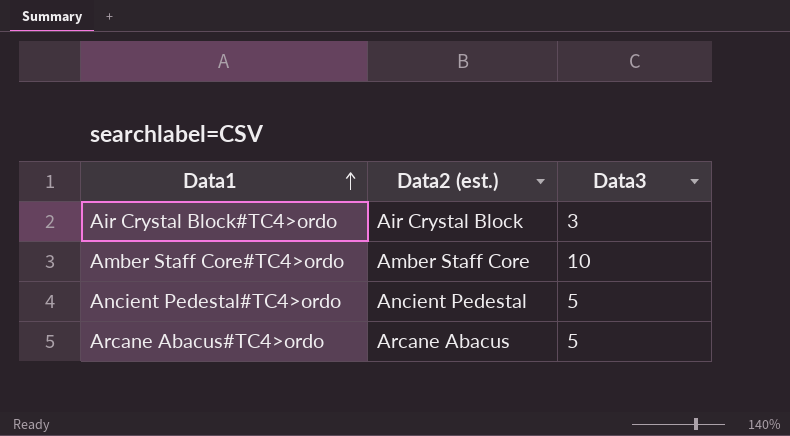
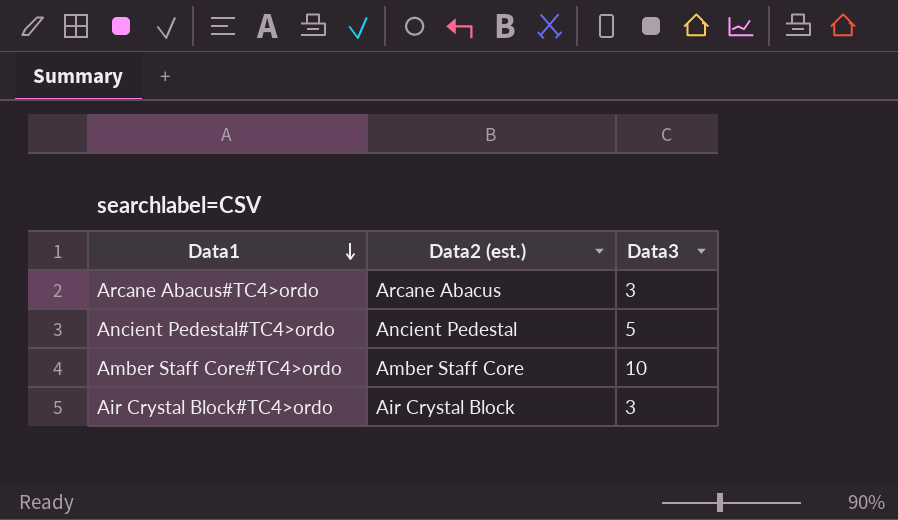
row order: Data1 ascending -> Data1 descending
Arcane Abacus#TC4>ordo | Data3: 5 -> 3

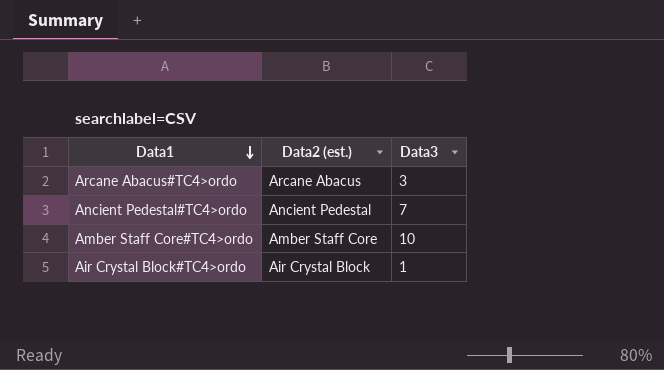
Ancient Pedestal#TC4>ordo | Data3: 5 -> 7
Air Crystal Block#TC4>ordo | Data3: 3 -> 1

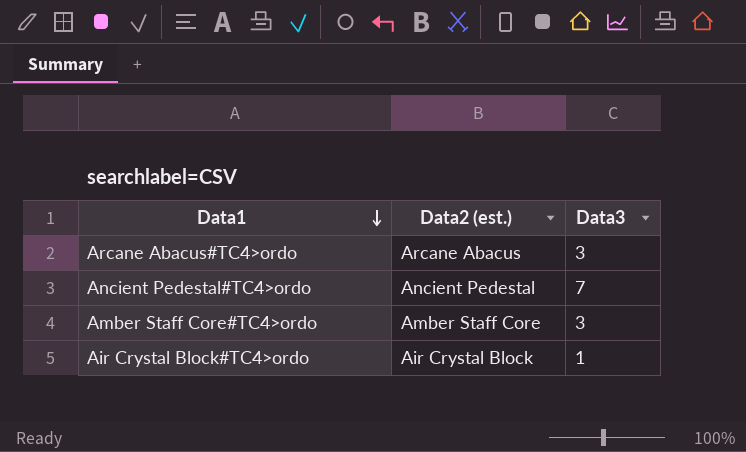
Amber Staff Core#TC4>ordo | Data3: 10 -> 3

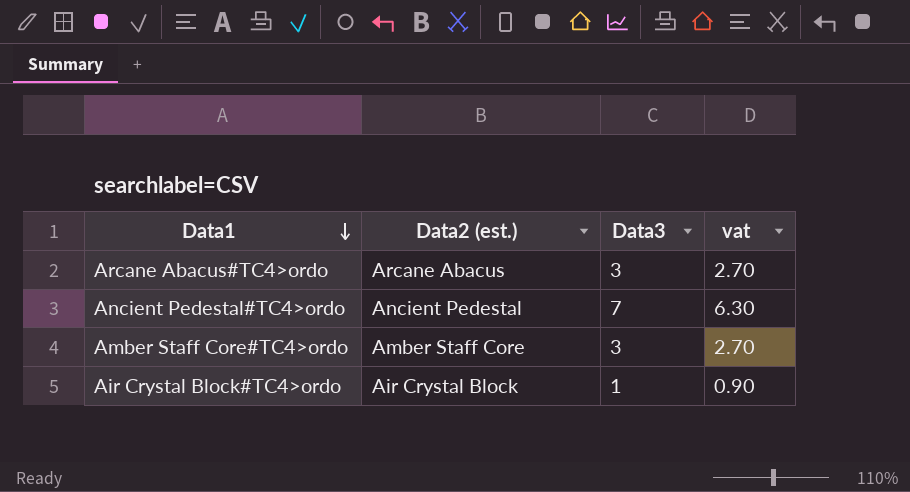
column vat | formula: none -> [Data3] * 0.9

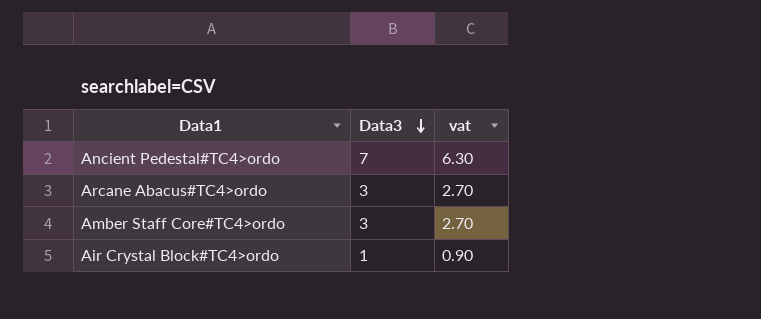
row order: Data1 descending -> Data3 descending
column Data2 (est.) | position: 2 -> none

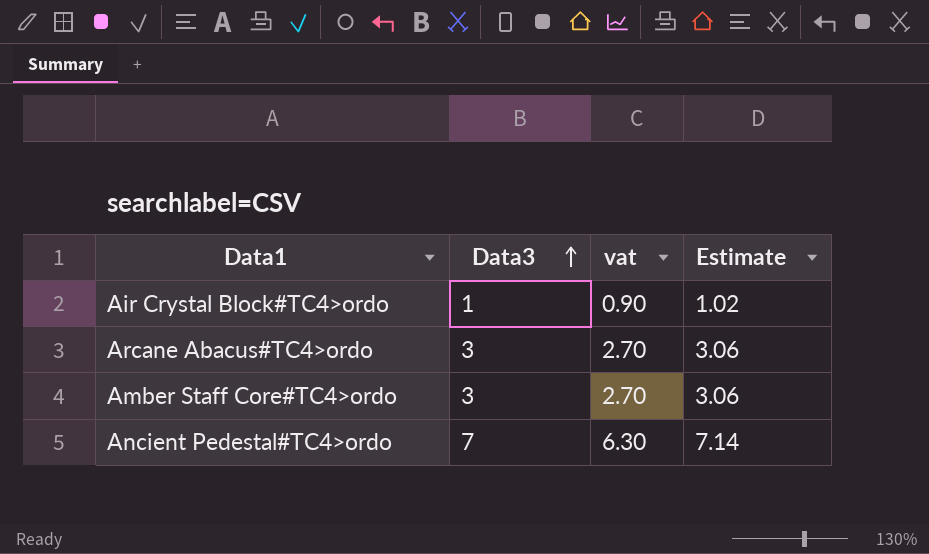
row order: Data3 descending -> Data3 ascending
column Estimate | formula: none -> [Data3] * 1.02

